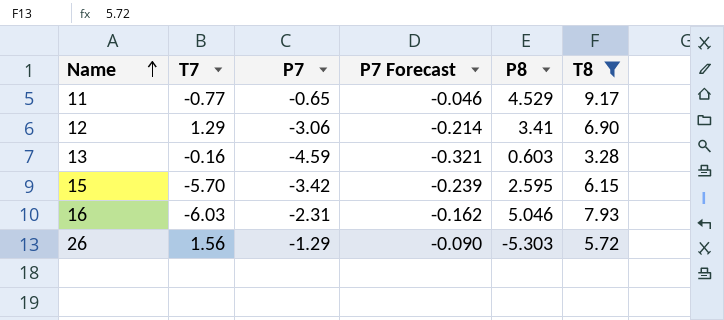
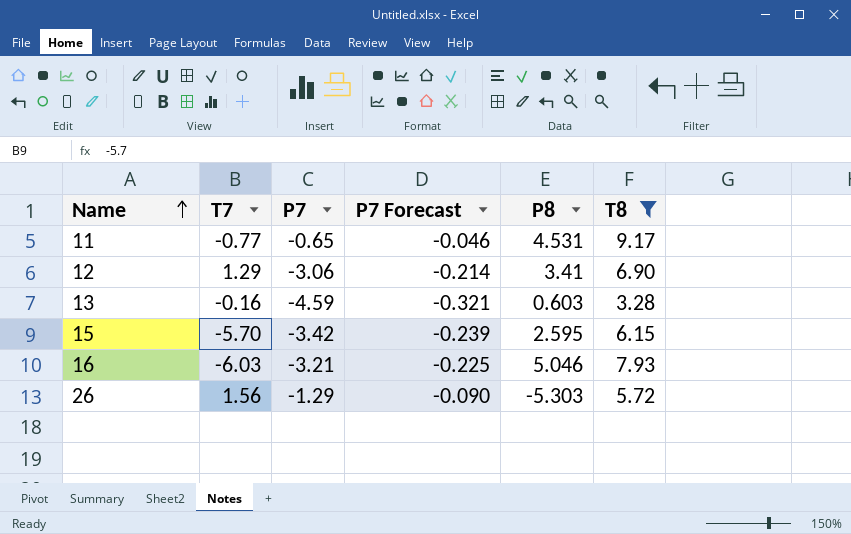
11 | P8: 4.529 -> 4.531
16 | P7: -2.31 -> -3.21
16 | P7 Forecast: -0.162 -> -0.225

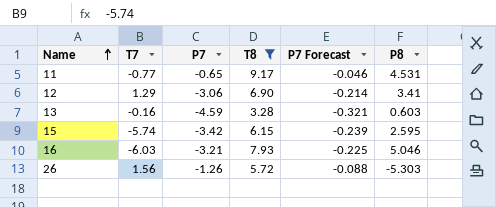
column T8 | position: 6 -> 4
15 | T7: -5.70 -> -5.74
26 | P7: -1.29 -> -1.26
26 | P7 Forecast: -0.090 -> -0.088

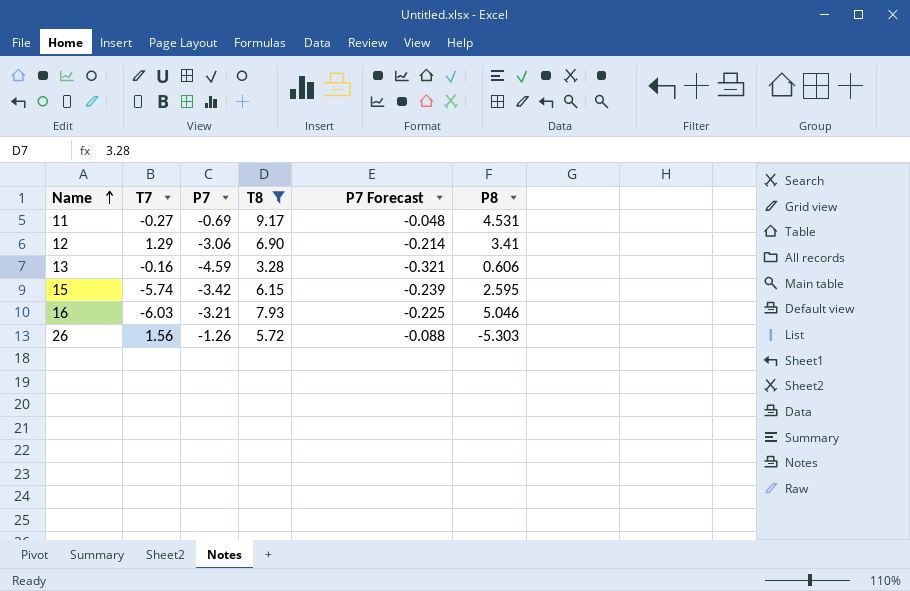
11 | T7: -0.77 -> -0.27
11 | P7: -0.65 -> -0.69
11 | P7 Forecast: -0.046 -> -0.048
13 | P8: 0.603 -> 0.606

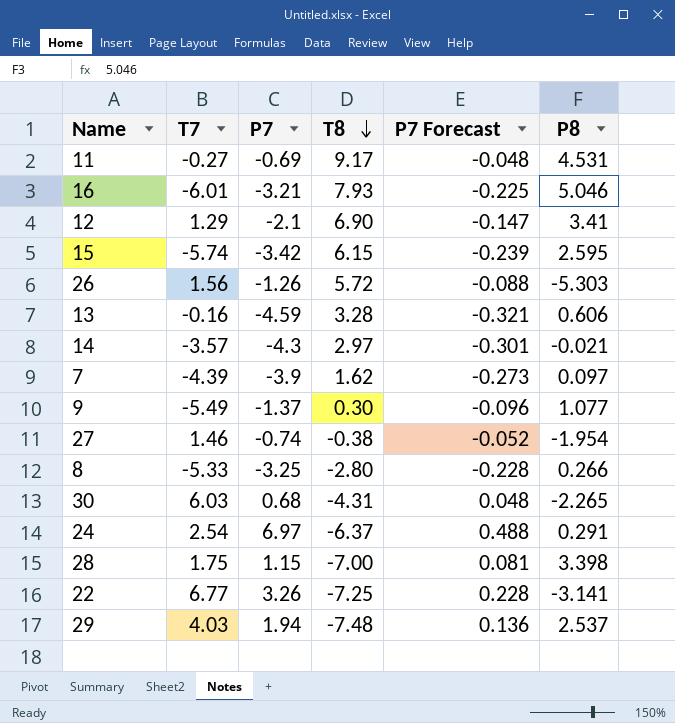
filter: T8 >= 3.28 -> none
row order: Name ascending -> T8 descending
16 | T7: -6.03 -> -6.01
12 | P7: -3.06 -> -2.1
12 | P7 Forecast: -0.214 -> -0.147

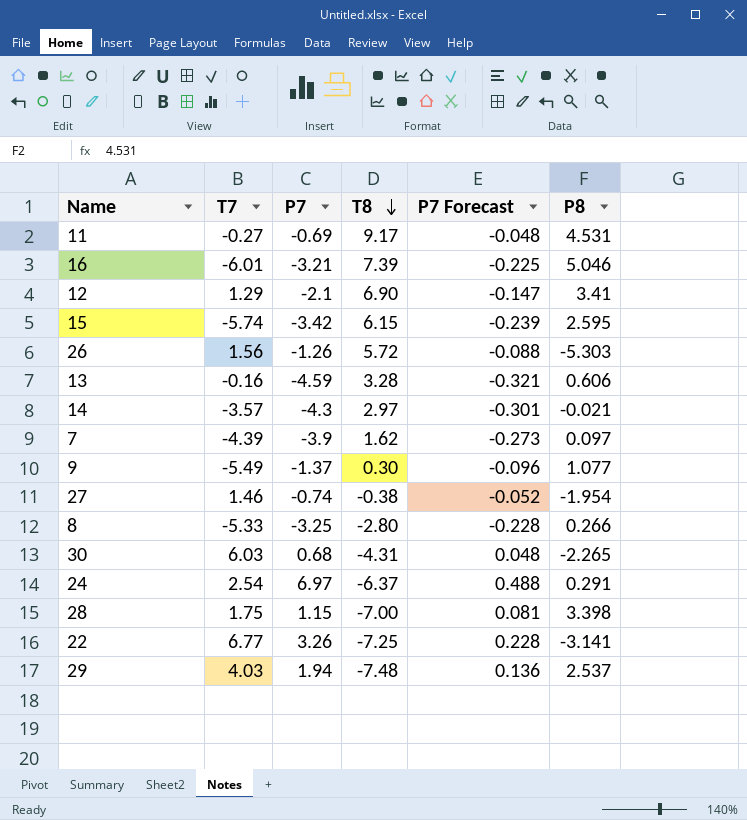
16 | T8: 7.93 -> 7.39

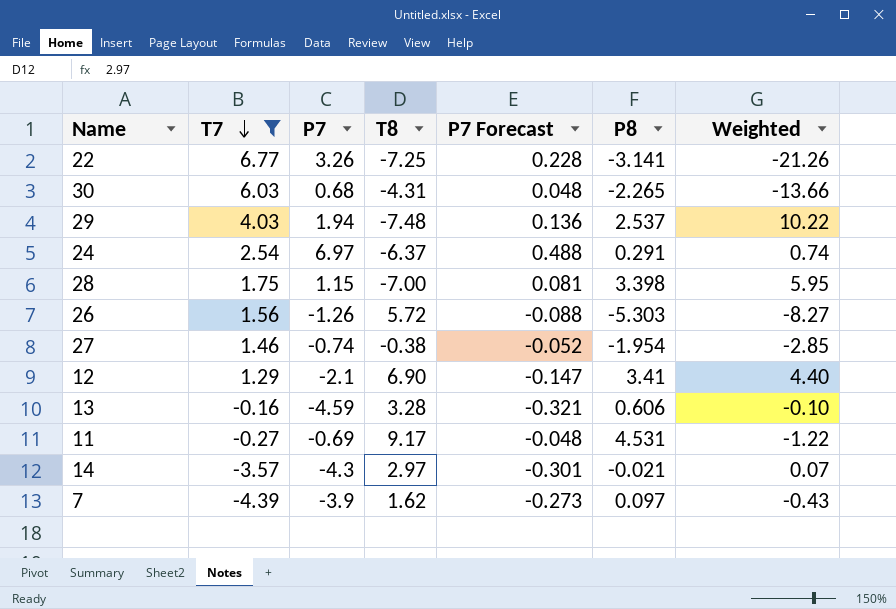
filter: none -> T7 >= -4.39
row order: T8 descending -> T7 descending
column Weighted | formula: none -> [T7] * [P8]

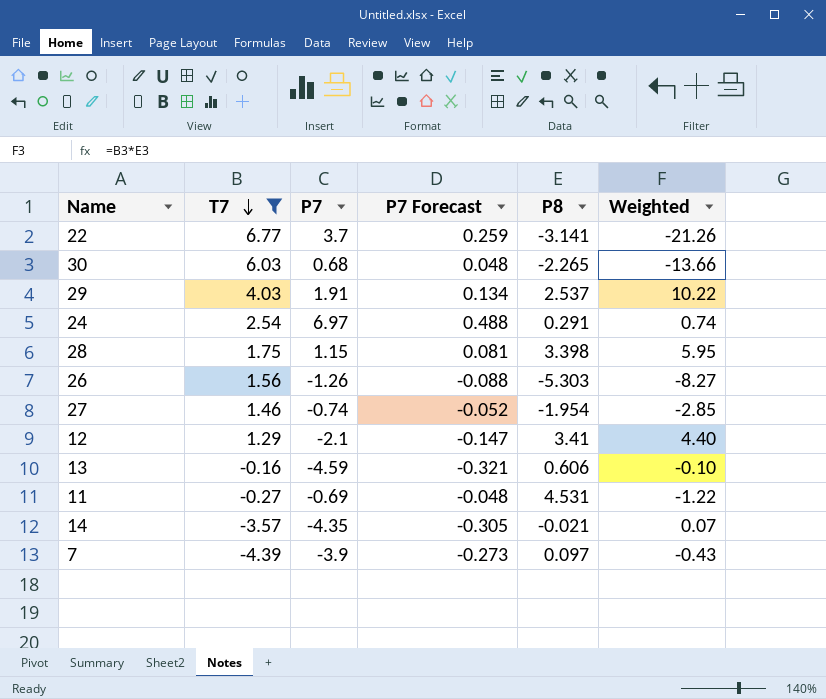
column T8 | position: 4 -> none
22 | P7: 3.26 -> 3.7
22 | P7 Forecast: 0.228 -> 0.259
29 | P7: 1.94 -> 1.91
29 | P7 Forecast: 0.136 -> 0.134
14 | P7: -4.3 -> -4.35
14 | P7 Forecast: -0.301 -> -0.305

